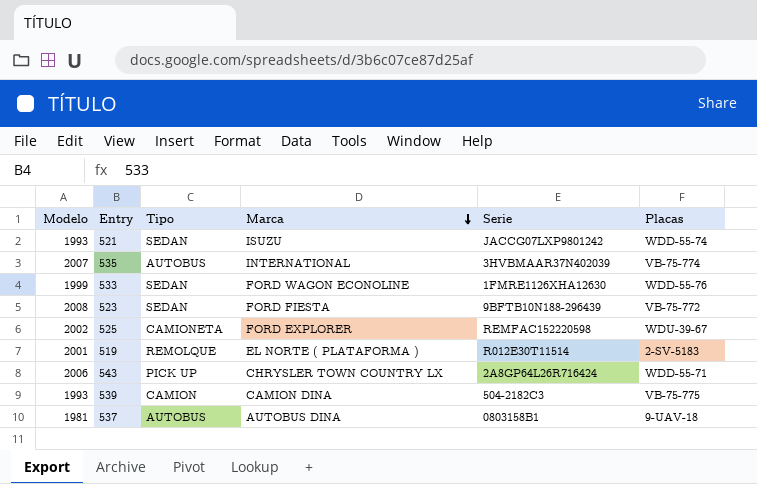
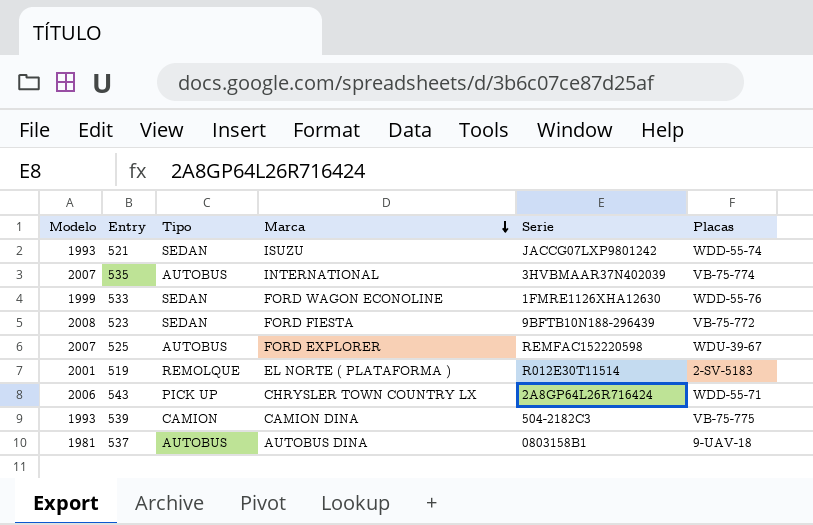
525 | Modelo: 2002 -> 2007
525 | Tipo: CAMIONETA -> AUTOBUS

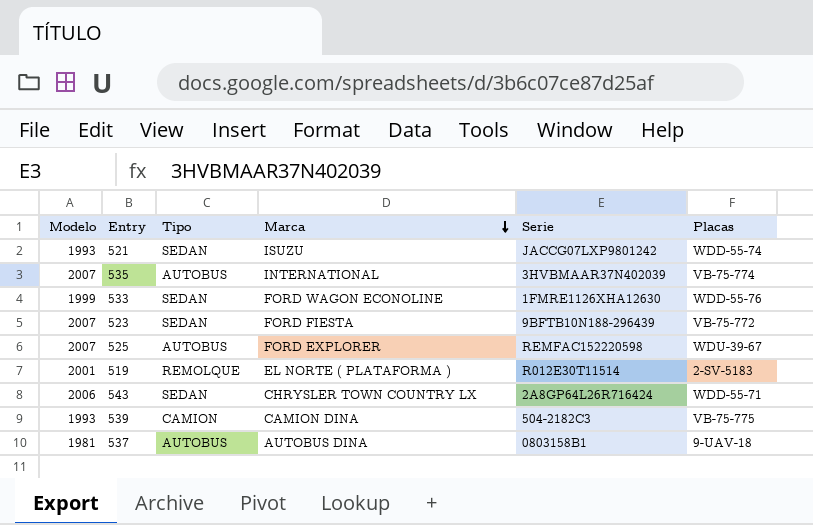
523 | Modelo: 2008 -> 2007
543 | Tipo: PICK UP -> SEDAN

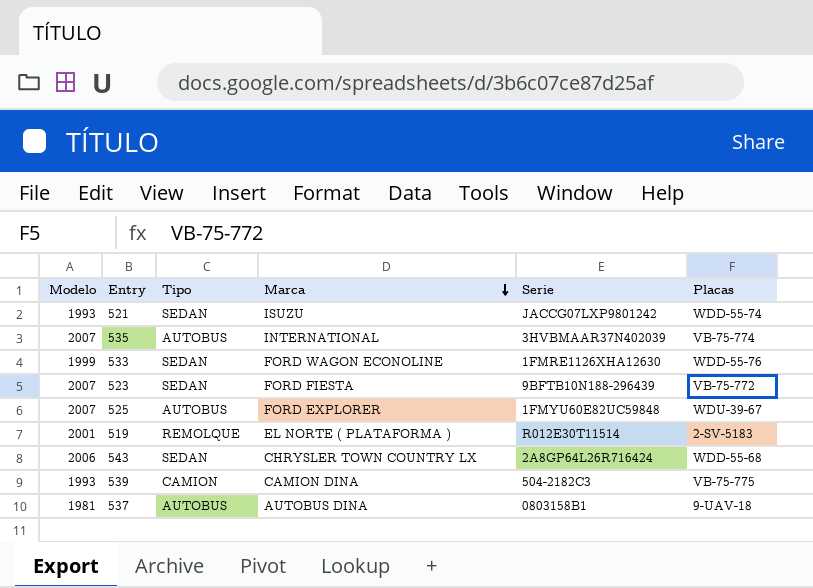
525 | Serie: REMFAC152220598 -> 1FMYU60E82UC59848
543 | Placas: WDD-55-71 -> WDD-55-68

